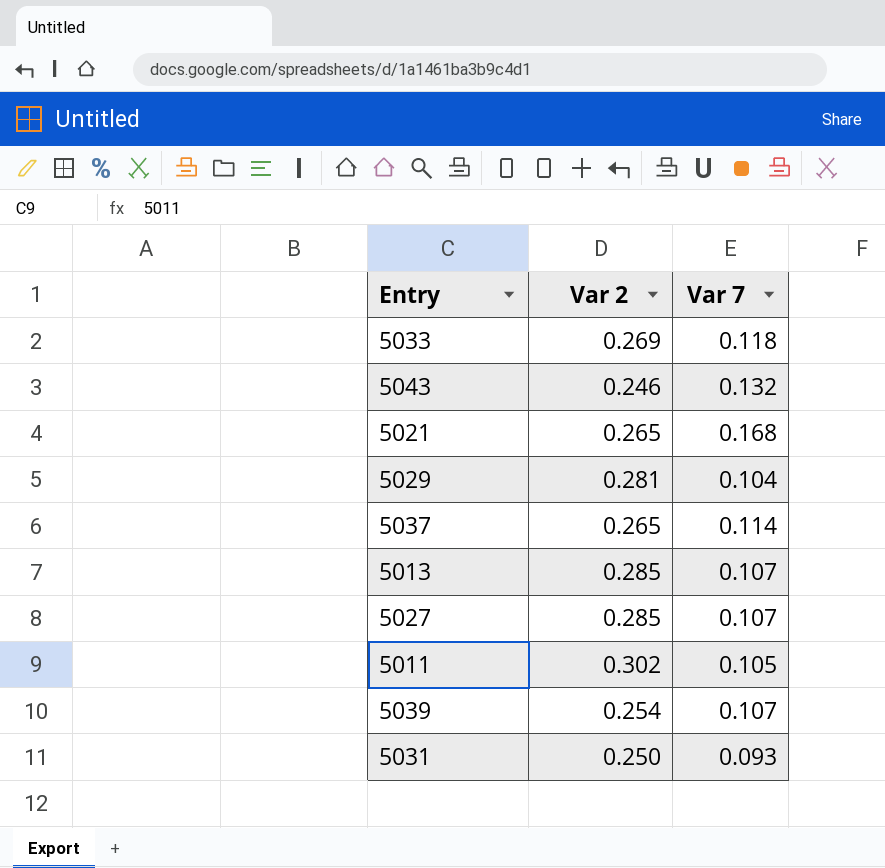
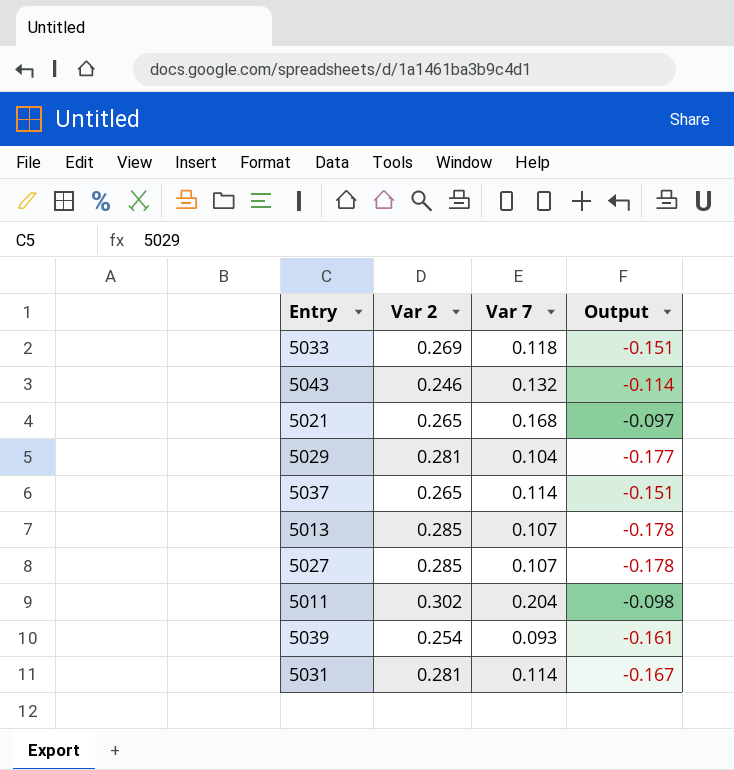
column Output | formula: none -> [Var 7] - [Var 2]
5011 | Var 7: 0.105 -> 0.204
5039 | Var 7: 0.107 -> 0.093
5031 | Var 2: 0.250 -> 0.281
5031 | Var 7: 0.093 -> 0.114

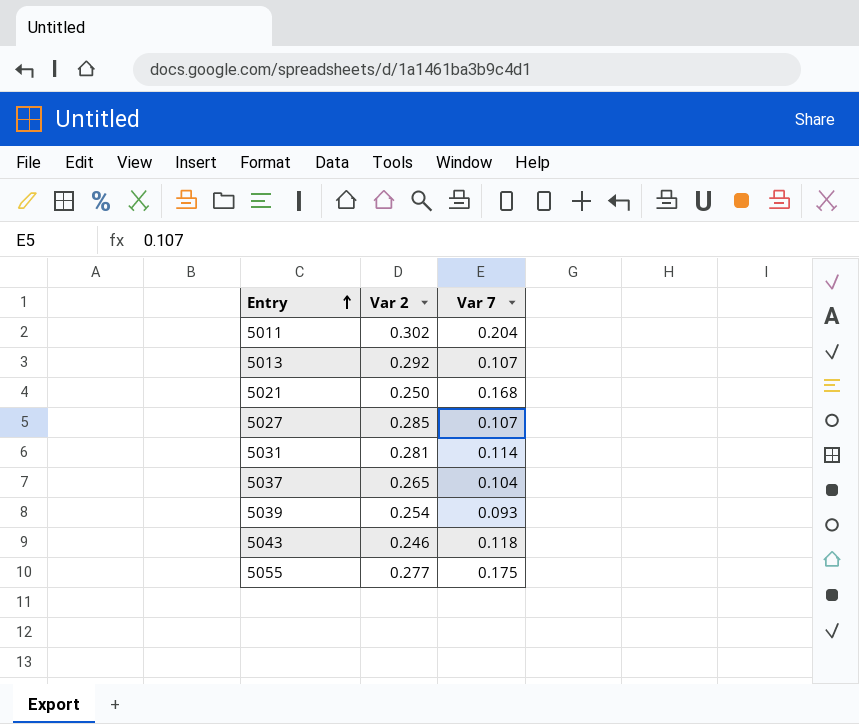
row order: none -> Entry ascending
column Output | formula: [Var 7] - [Var 2] -> none
row 5033: 0.269 | 0.118 | -0.151 -> none
row 5029: 0.281 | 0.104 | -0.177 -> none
5013 | Var 2: 0.285 -> 0.292
5021 | Var 2: 0.265 -> 0.250
5037 | Var 7: 0.114 -> 0.104
5043 | Var 7: 0.132 -> 0.118
row 5055: none -> 0.277 | 0.175

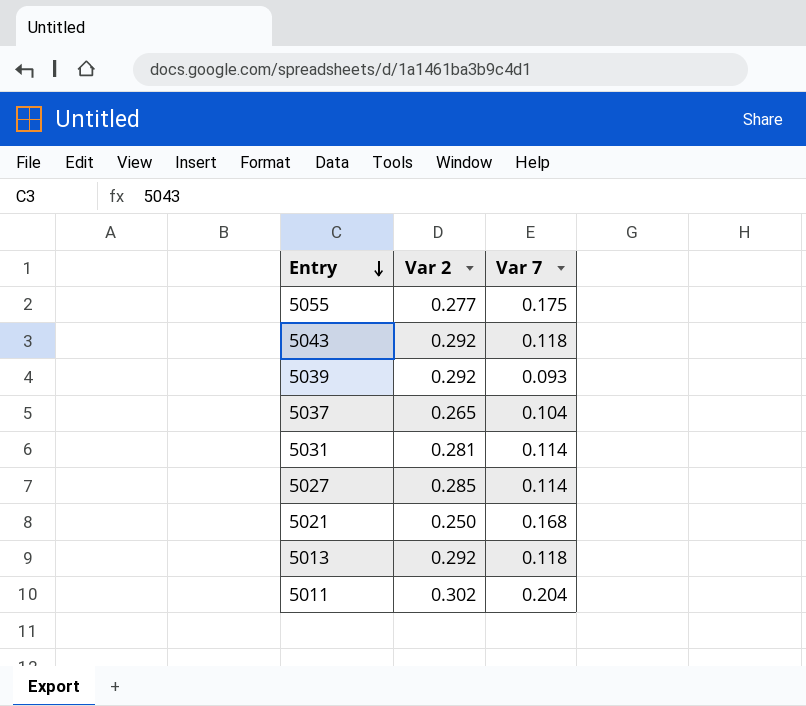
row order: Entry ascending -> Entry descending
5043 | Var 2: 0.246 -> 0.292
5039 | Var 2: 0.254 -> 0.292
5027 | Var 7: 0.107 -> 0.114
5013 | Var 7: 0.107 -> 0.118

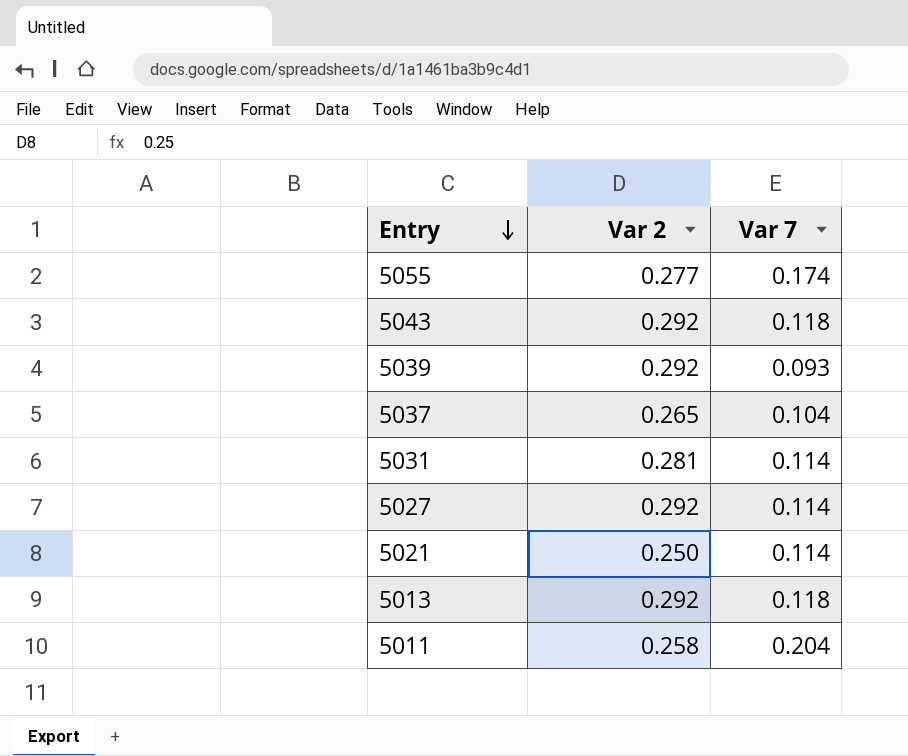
5055 | Var 7: 0.175 -> 0.174
5027 | Var 2: 0.285 -> 0.292
5021 | Var 7: 0.168 -> 0.114
5011 | Var 2: 0.302 -> 0.258

